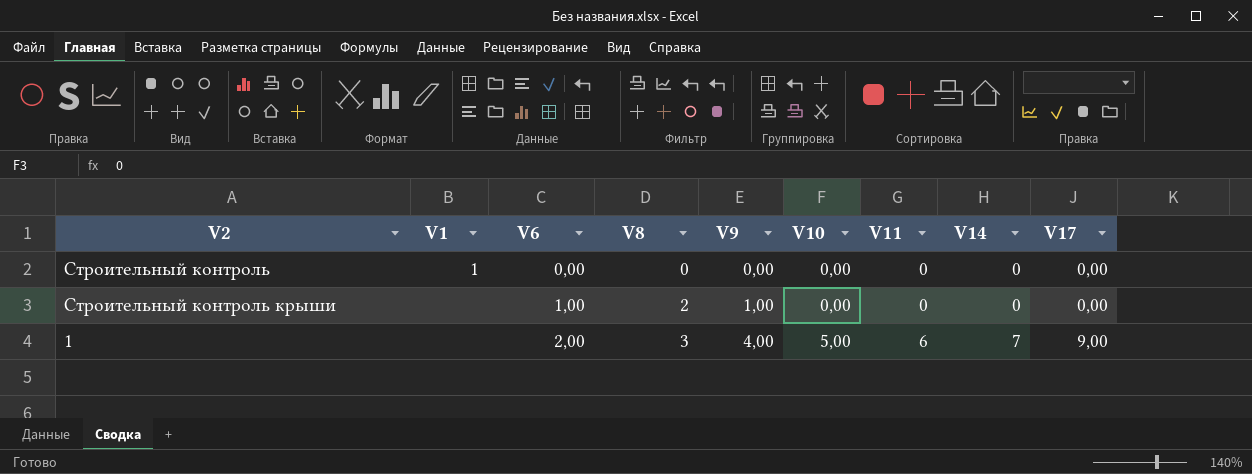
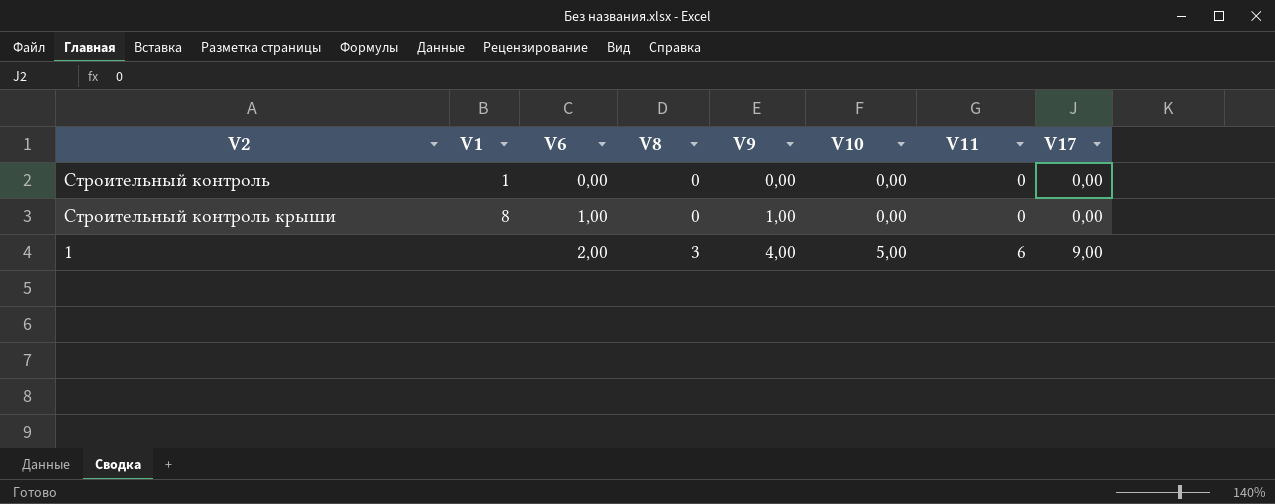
column V14 | position: 8 -> none
Строительный контроль крыши | V1: none -> 8
Строительный контроль крыши | V8: 2 -> 0

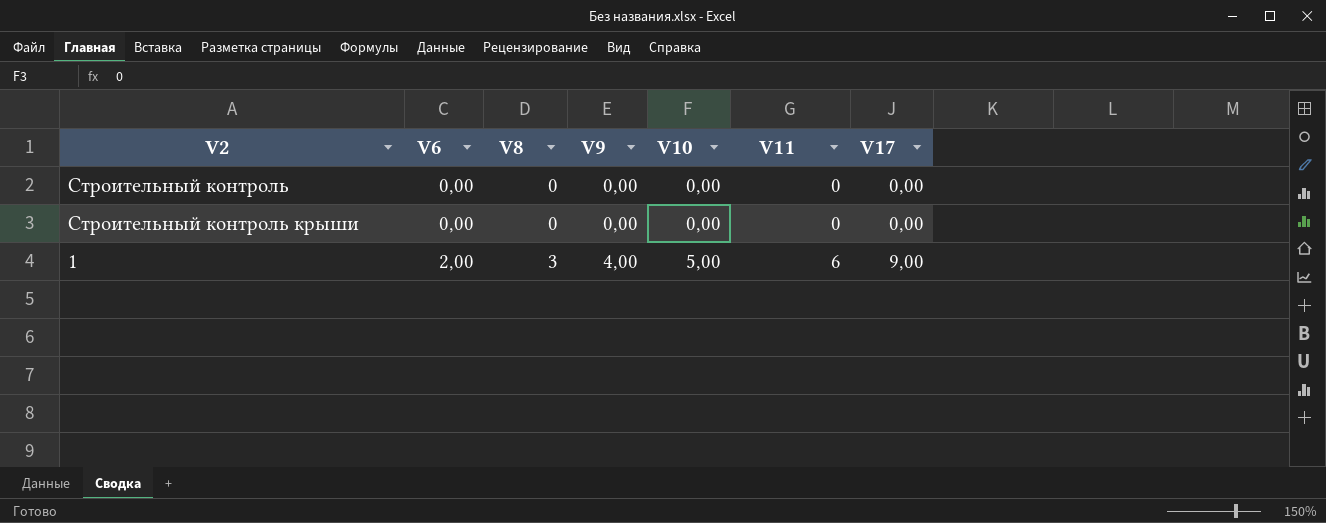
column V1 | position: 2 -> none
Строительный контроль крыши | V6: 1,00 -> 0,00
Строительный контроль крыши | V9: 1,00 -> 0,00

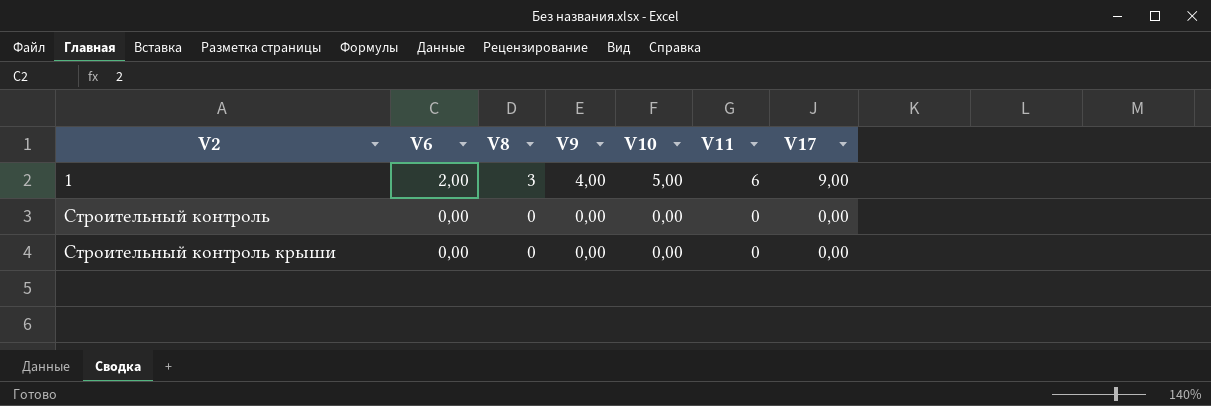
row order: V6 ascending -> V2 ascending

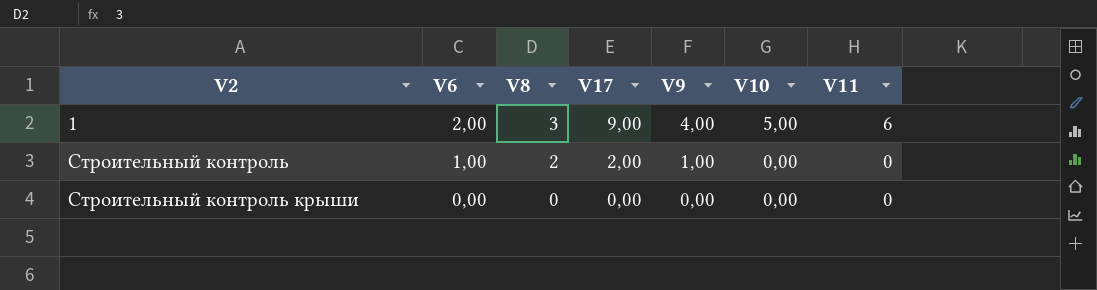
column V17 | position: 7 -> 4
Строительный контроль | V6: 0,00 -> 1,00
Строительный контроль | V8: 0 -> 2
Строительный контроль | V17: 0,00 -> 2,00
Строительный контроль | V9: 0,00 -> 1,00

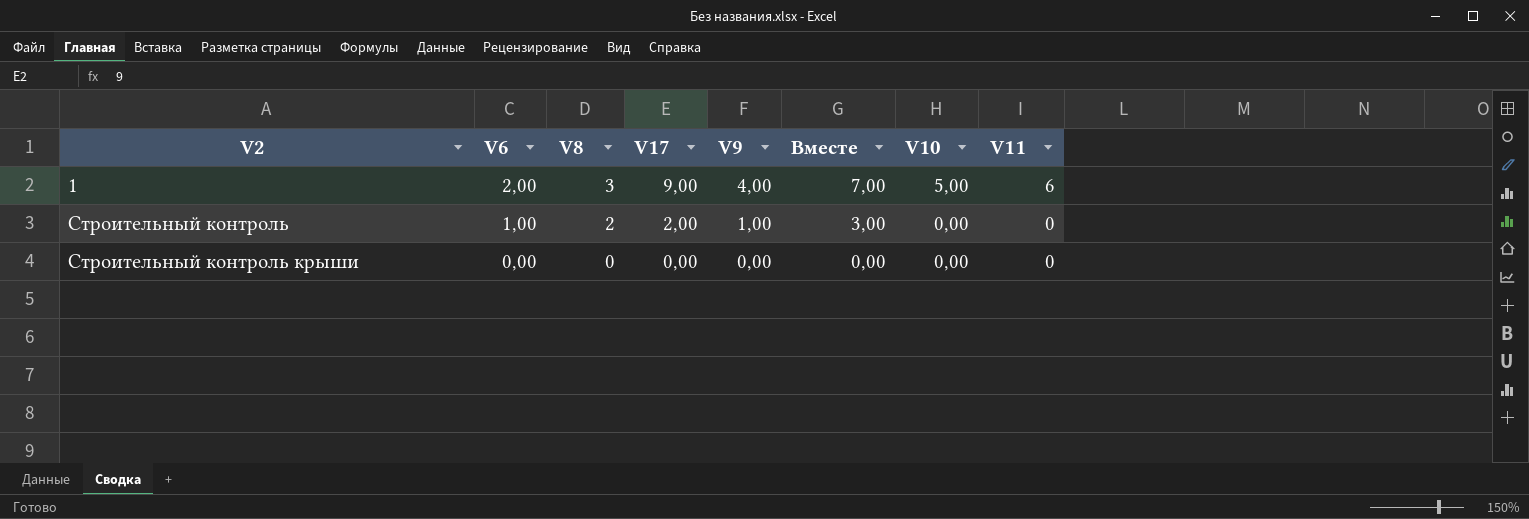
column Вместе | formula: none -> [V8] + [V9]

